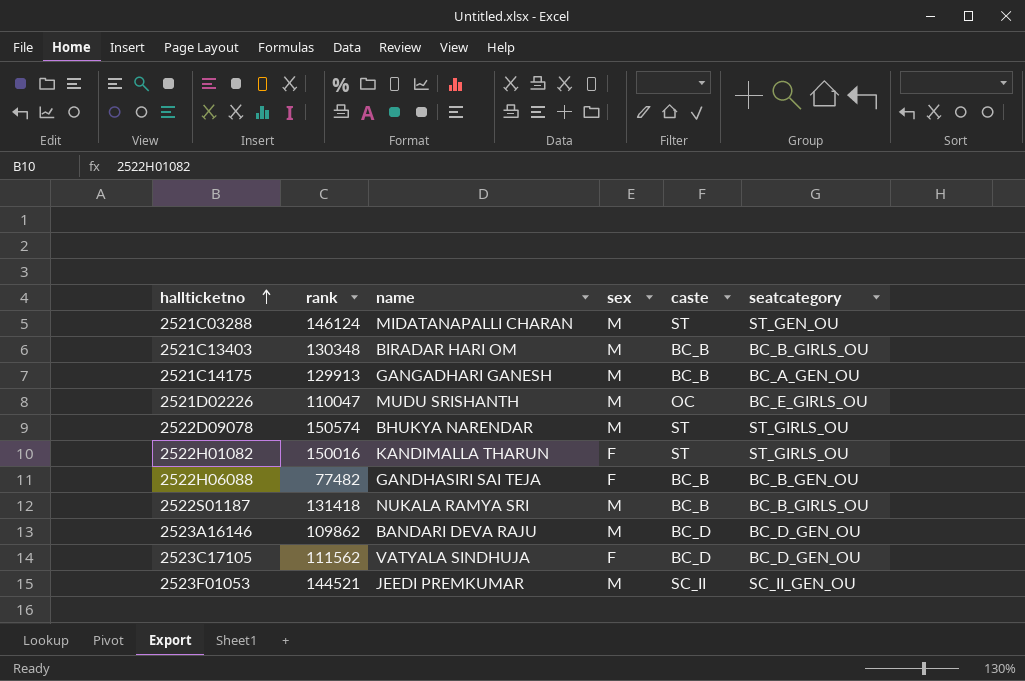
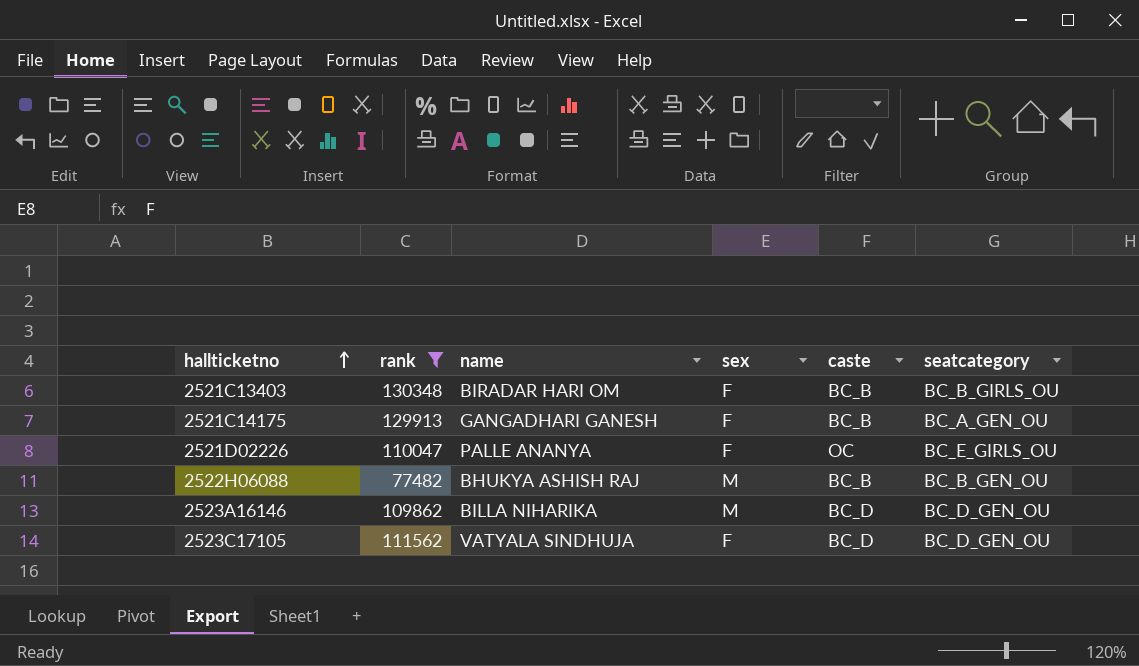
filter: none -> rank <= 130348
2521C13403 | sex: M -> F
2521C14175 | sex: M -> F
2521D02226 | name: MUDU SRISHANTH -> PALLE ANANYA
2521D02226 | sex: M -> F
2522H06088 | name: GANDHASIRI SAI TEJA -> BHUKYA ASHISH RAJ
2522H06088 | sex: F -> M
2523A16146 | name: BANDARI DEVA RAJU -> BILLA NIHARIKA

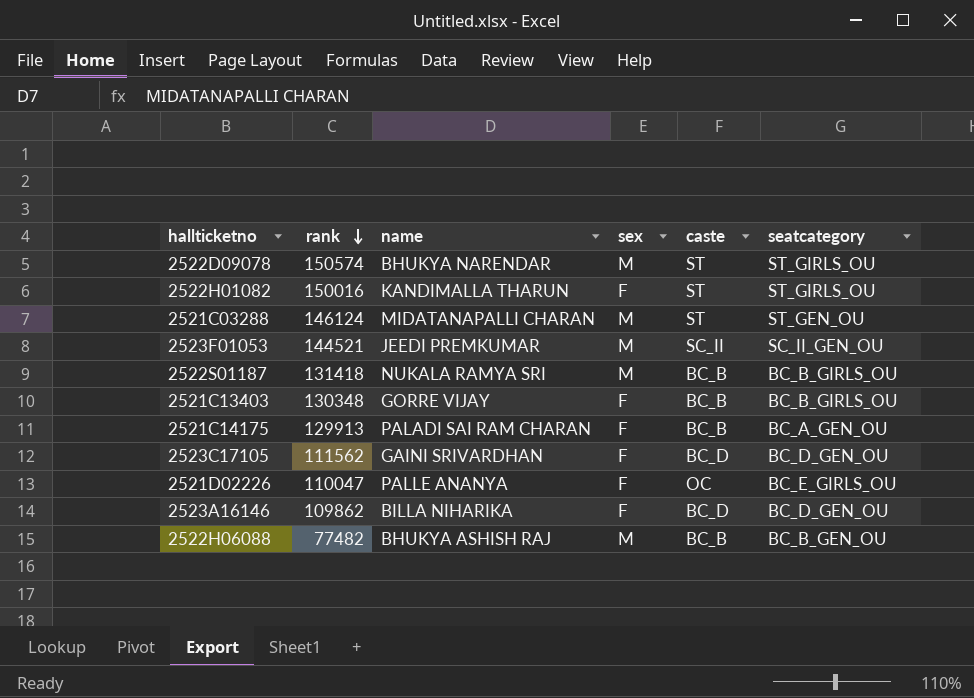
filter: rank <= 130348 -> none
row order: hallticketno ascending -> rank descending
2521C13403 | name: BIRADAR HARI OM -> GORRE VIJAY
2521C14175 | name: GANGADHARI GANESH -> PALADI SAI RAM CHARAN
2523C17105 | name: VATYALA SINDHUJA -> GAINI SRIVARDHAN
2523A16146 | sex: M -> F

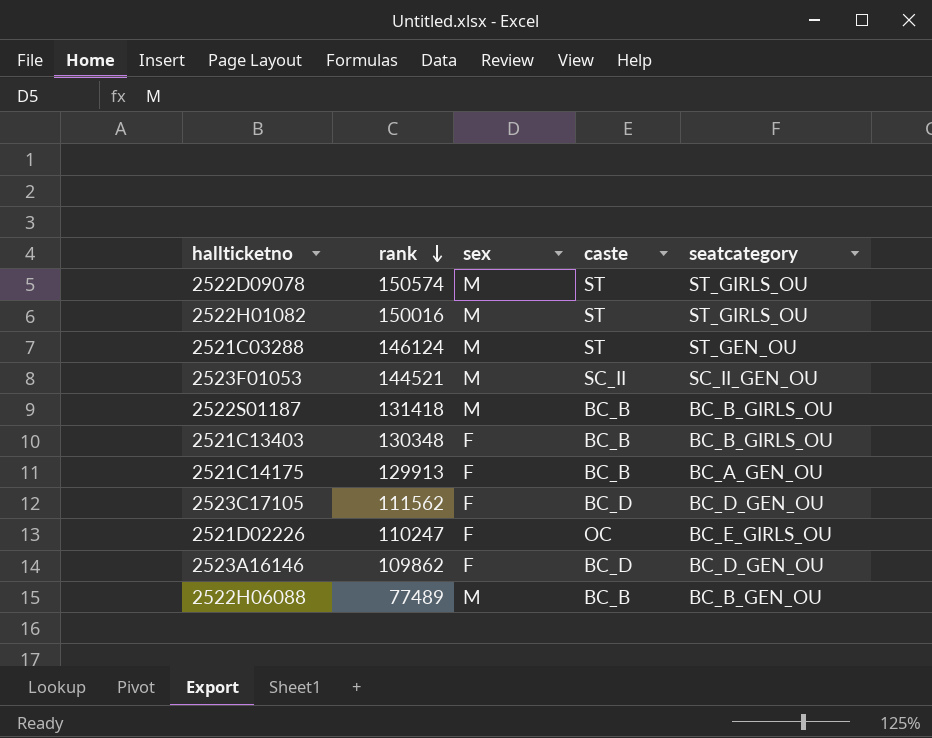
column name | position: 3 -> none
2522H01082 | sex: F -> M
2521D02226 | rank: 110047 -> 110247
2522H06088 | rank: 77482 -> 77489

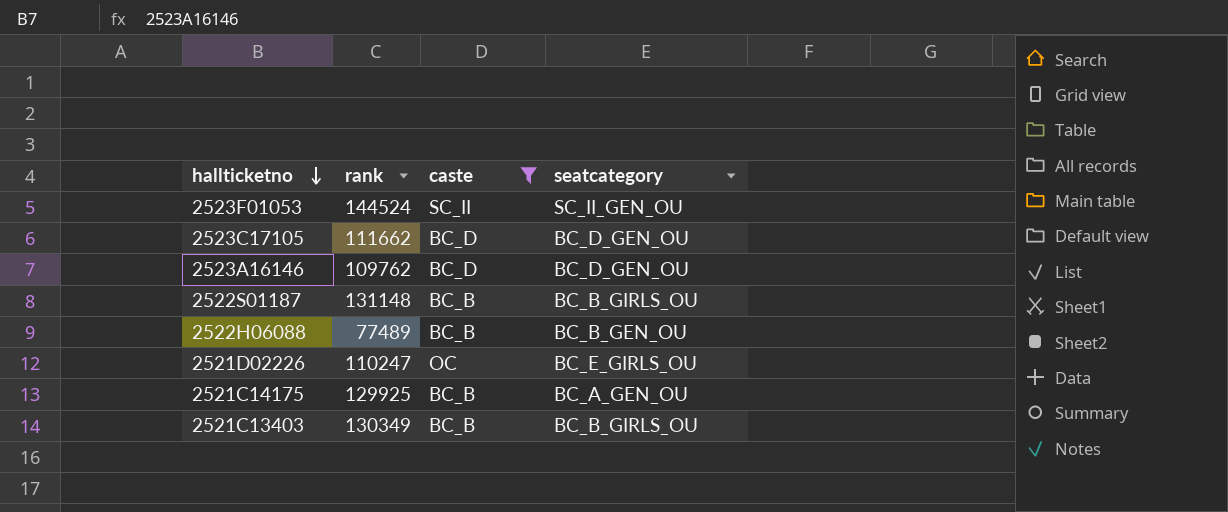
filter: none -> caste != ST
row order: rank descending -> hallticketno descending
column sex | position: 3 -> none
2523F01053 | rank: 144521 -> 144524
2523C17105 | rank: 111562 -> 111662
2523A16146 | rank: 109862 -> 109762
2522S01187 | rank: 131418 -> 131148
2521C14175 | rank: 129913 -> 129925
2521C13403 | rank: 130348 -> 130349

